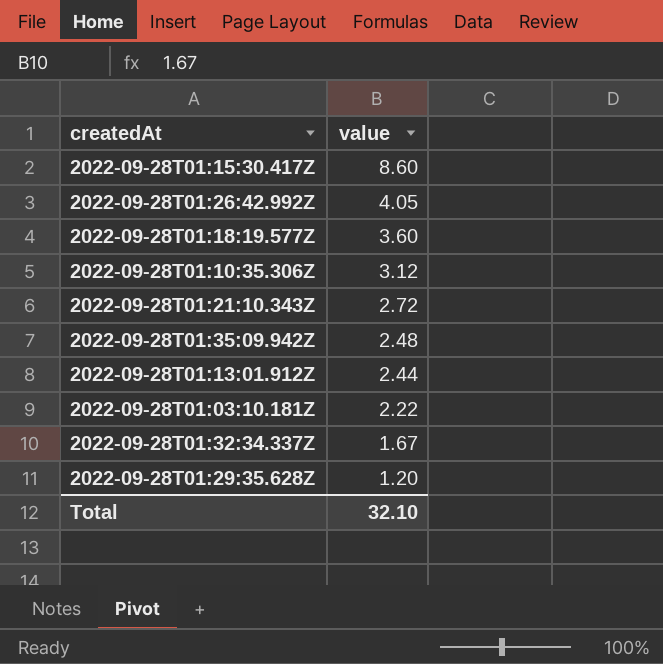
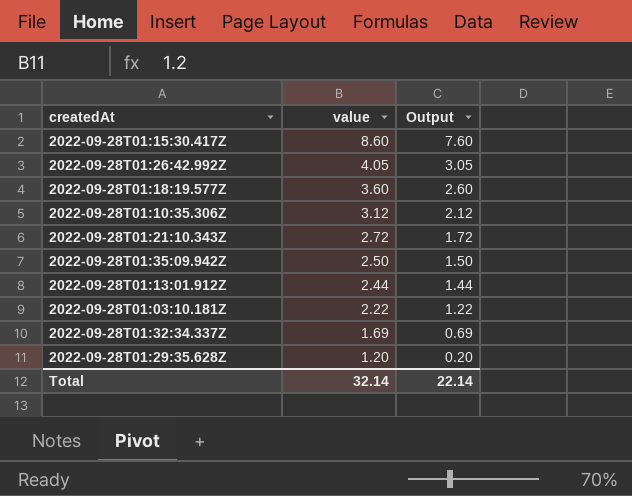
column Output | formula: none -> [value] - 1
2022-09-28T01:35:09.942Z | value: 2.48 -> 2.50
2022-09-28T01:32:34.337Z | value: 1.67 -> 1.69
Total | value: 32.10 -> 32.14

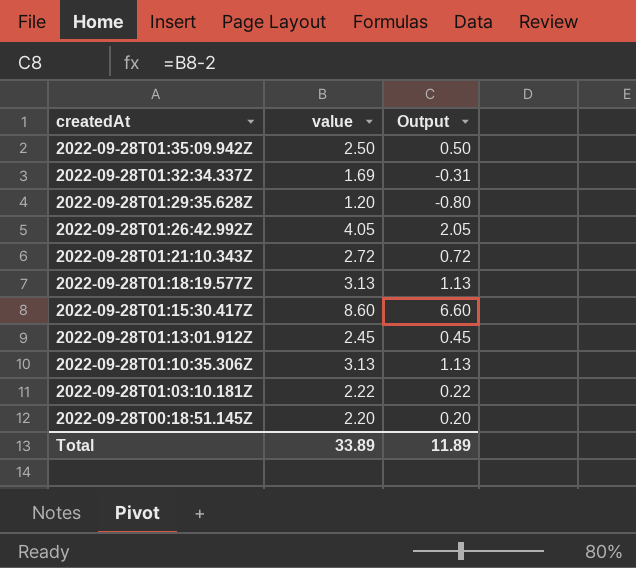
row order: value descending -> createdAt descending
column Output | formula: [value] - 1 -> [value] - 2
2022-09-28T01:18:19.577Z | value: 3.60 -> 3.13
2022-09-28T01:13:01.912Z | value: 2.44 -> 2.45
2022-09-28T01:10:35.306Z | value: 3.12 -> 3.13
row 2022-09-28T00:18:51.145Z: none -> 2.20 | 0.20
Total | value: 32.14 -> 33.89
Total | Output: 22.14 -> 11.89

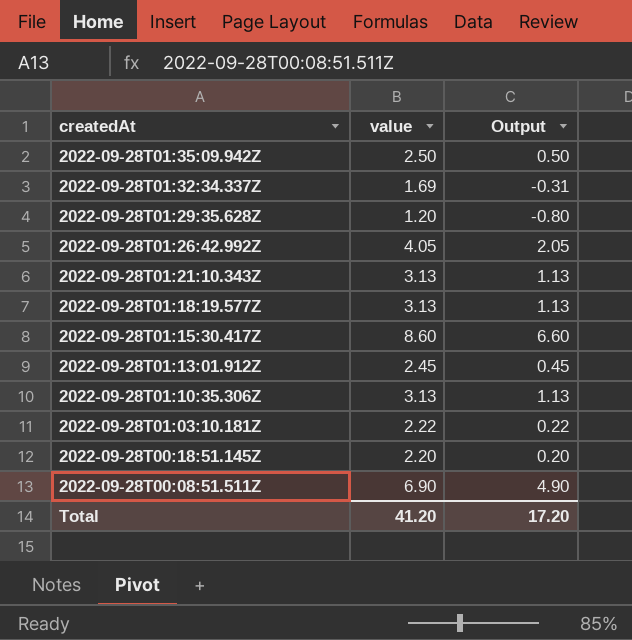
2022-09-28T01:21:10.343Z | value: 2.72 -> 3.13
2022-09-28T01:21:10.343Z | Output: 0.72 -> 1.13
row 2022-09-28T00:08:51.511Z: none -> 6.90 | 4.90
Total | value: 33.89 -> 41.20
Total | Output: 11.89 -> 17.20

